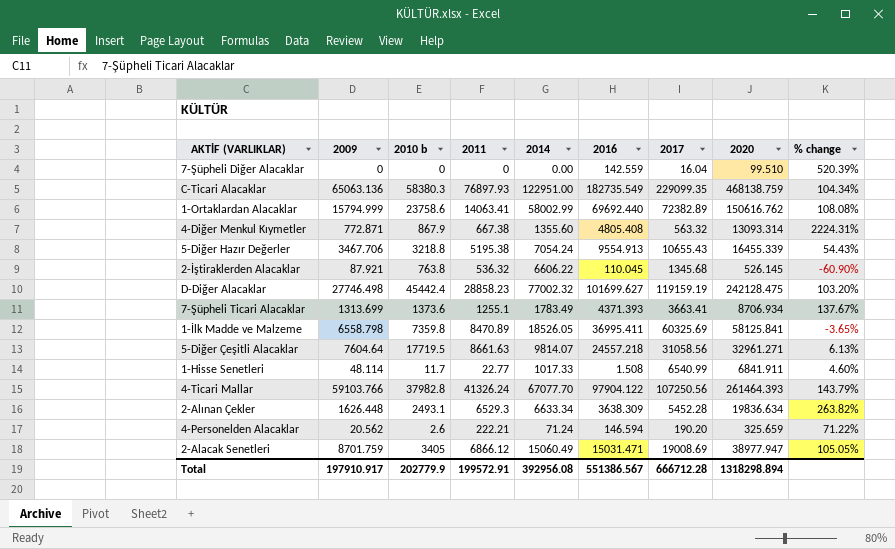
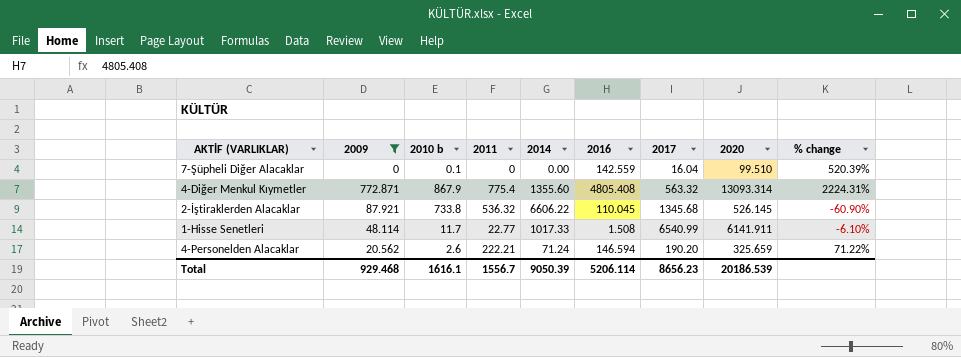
filter: none -> 2009 <= 772.871
7-Şüpheli Diğer Alacaklar | 2010 b: 0 -> 0.1
4-Diğer Menkul Kıymetler | 2011: 667.38 -> 775.4
2-İştiraklerden Alacaklar | 2010 b: 763.8 -> 733.8
1-Hisse Senetleri | 2020: 6841.911 -> 6141.911
1-Hisse Senetleri | % change: 4.60% -> -6.10%
Total | 2009: 197910.917 -> 929.468
Total | 2010 b: 202779.9 -> 1616.1
Total | 2011: 199572.91 -> 1556.7
Total | 2014: 392956.08 -> 9050.39
Total | 2016: 551386.567 -> 5206.114
Total | 2017: 666712.28 -> 8656.23
Total | 2020: 1318298.894 -> 20186.539

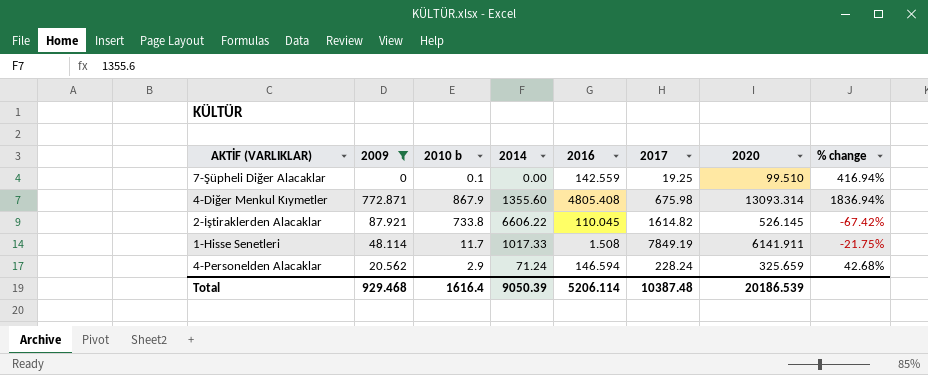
column 2011 | position: 4 -> none
7-Şüpheli Diğer Alacaklar | 2017: 16.04 -> 19.25
7-Şüpheli Diğer Alacaklar | % change: 520.39% -> 416.94%
4-Diğer Menkul Kıymetler | 2017: 563.32 -> 675.98
4-Diğer Menkul Kıymetler | % change: 2224.31% -> 1836.94%
2-İştiraklerden Alacaklar | 2017: 1345.68 -> 1614.82
2-İştiraklerden Alacaklar | % change: -60.90% -> -67.42%
1-Hisse Senetleri | 2017: 6540.99 -> 7849.19
1-Hisse Senetleri | % change: -6.10% -> -21.75%
4-Personelden Alacaklar | 2010 b: 2.6 -> 2.9
4-Personelden Alacaklar | 2017: 190.20 -> 228.24
4-Personelden Alacaklar | % change: 71.22% -> 42.68%
Total | 2010 b: 1616.1 -> 1616.4
Total | 2017: 8656.23 -> 10387.48

